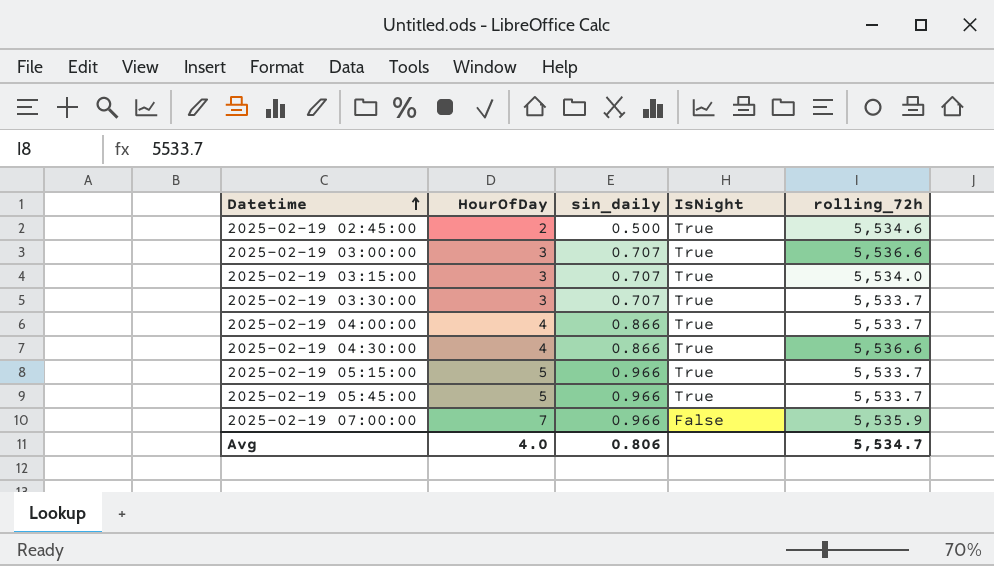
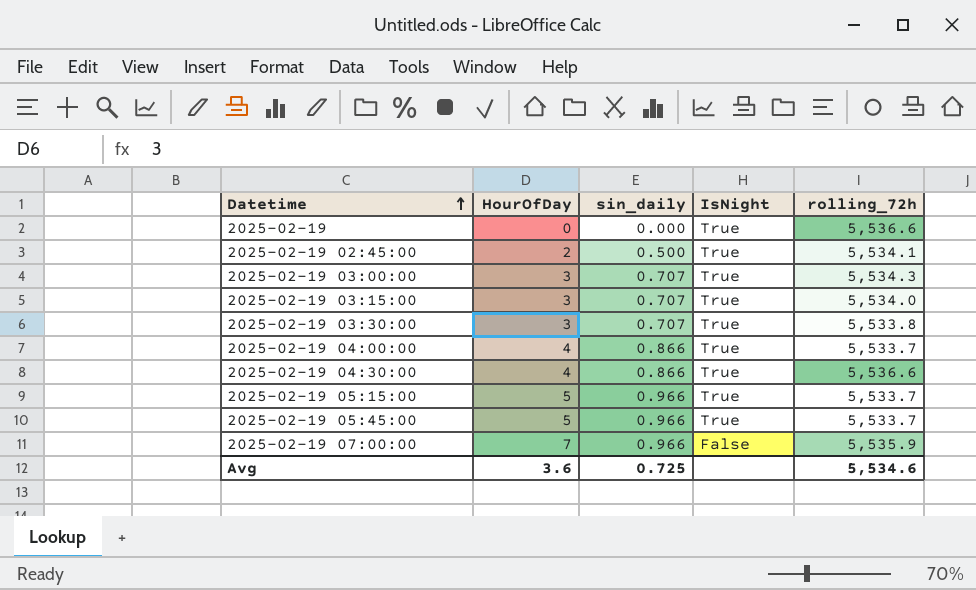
row 2025-02-19: none -> 0 | 0.000 | True | 5,536.6
2025-02-19 02:45:00 | rolling_72h: 5,534.6 -> 5,534.1
2025-02-19 03:00:00 | rolling_72h: 5,536.6 -> 5,534.3
2025-02-19 03:30:00 | rolling_72h: 5,533.7 -> 5,533.8
Avg | HourOfDay: 4.0 -> 3.6
Avg | sin_daily: 0.806 -> 0.725
Avg | rolling_72h: 5,534.7 -> 5,534.6

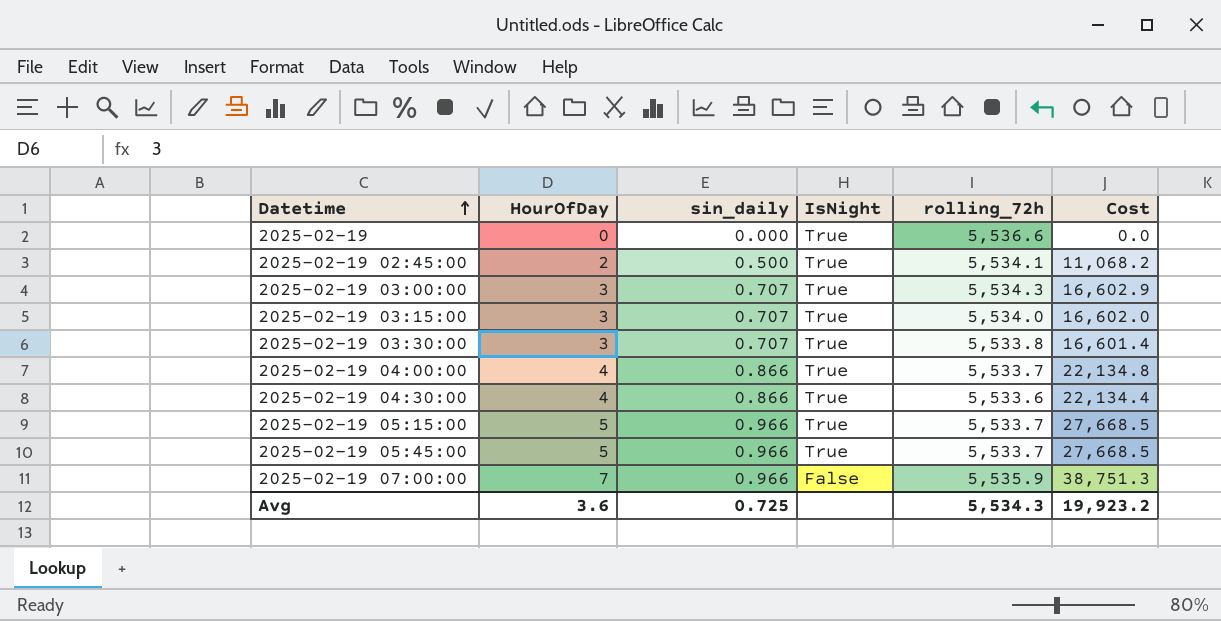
column Cost | formula: none -> [HourOfDay] * [rolling_72h]
2025-02-19 04:30:00 | rolling_72h: 5,536.6 -> 5,533.6
Avg | rolling_72h: 5,534.6 -> 5,534.3

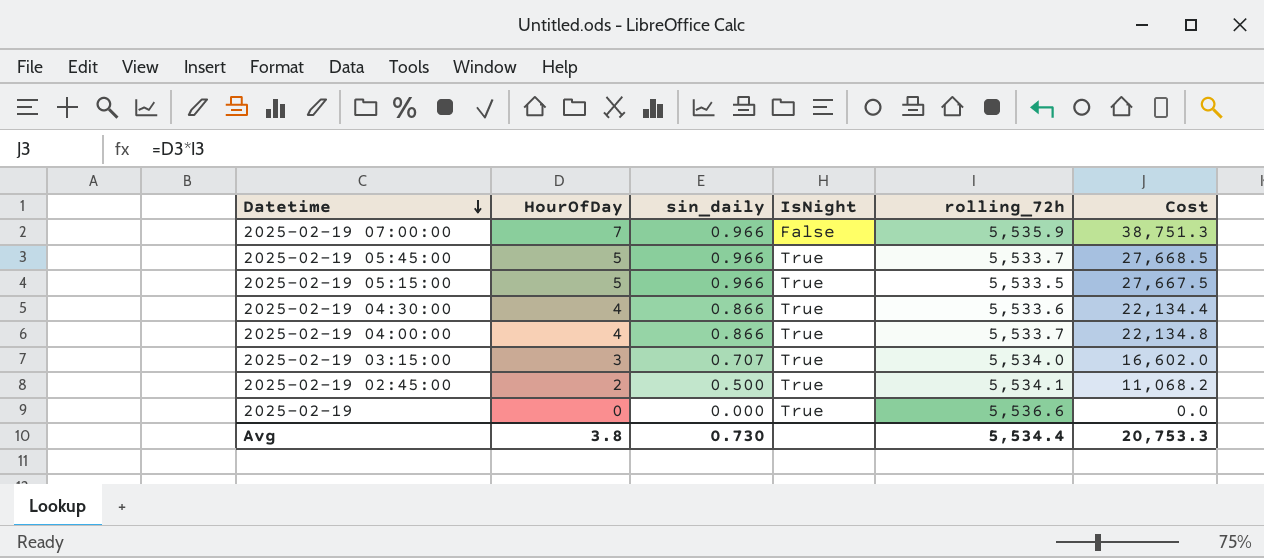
row order: Datetime ascending -> Datetime descending
row 2025-02-19 03:00:00: 3 | 0.707 | True | 5,534.3 | 16,602.9 -> none
row 2025-02-19 03:30:00: 3 | 0.707 | True | 5,533.8 | 16,601.4 -> none
2025-02-19 05:15:00 | rolling_72h: 5,533.7 -> 5,533.5
2025-02-19 05:15:00 | Cost: 27,668.5 -> 27,667.5
Avg | HourOfDay: 3.6 -> 3.8
Avg | sin_daily: 0.725 -> 0.730
Avg | rolling_72h: 5,534.3 -> 5,534.4
Avg | Cost: 19,923.2 -> 20,753.3

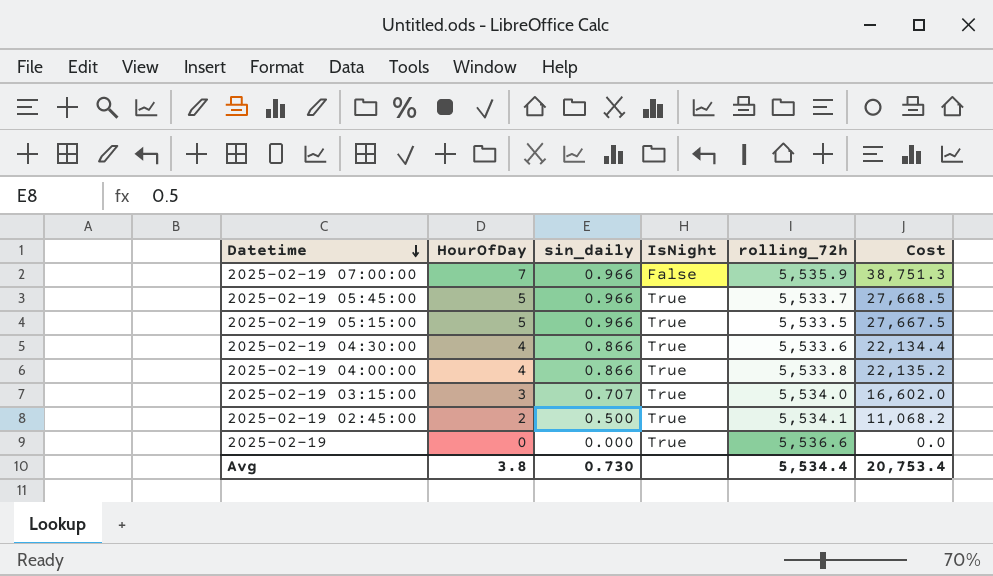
2025-02-19 04:00:00 | rolling_72h: 5,533.7 -> 5,533.8
2025-02-19 04:00:00 | Cost: 22,134.8 -> 22,135.2
Avg | Cost: 20,753.3 -> 20,753.4

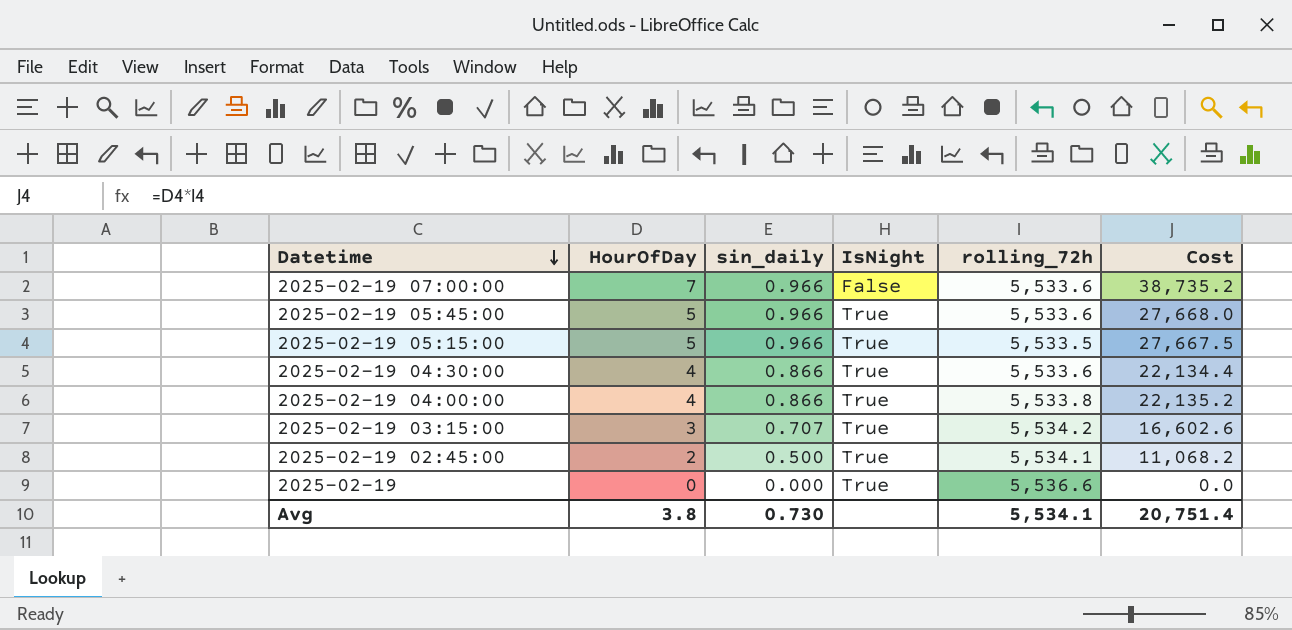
2025-02-19 07:00:00 | rolling_72h: 5,535.9 -> 5,533.6
2025-02-19 07:00:00 | Cost: 38,751.3 -> 38,735.2
2025-02-19 05:45:00 | rolling_72h: 5,533.7 -> 5,533.6
2025-02-19 05:45:00 | Cost: 27,668.5 -> 27,668.0
2025-02-19 03:15:00 | rolling_72h: 5,534.0 -> 5,534.2
2025-02-19 03:15:00 | Cost: 16,602.0 -> 16,602.6
Avg | rolling_72h: 5,534.4 -> 5,534.1
Avg | Cost: 20,753.4 -> 20,751.4

